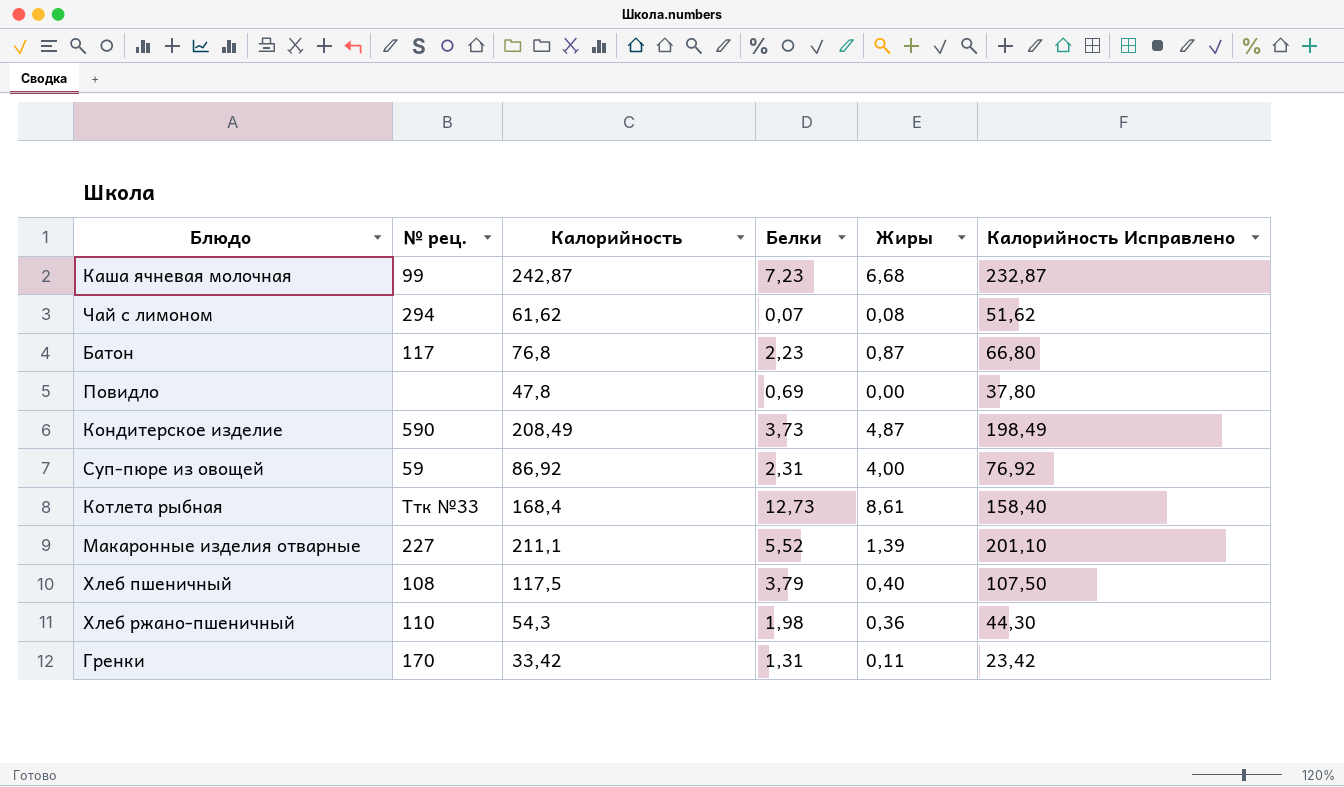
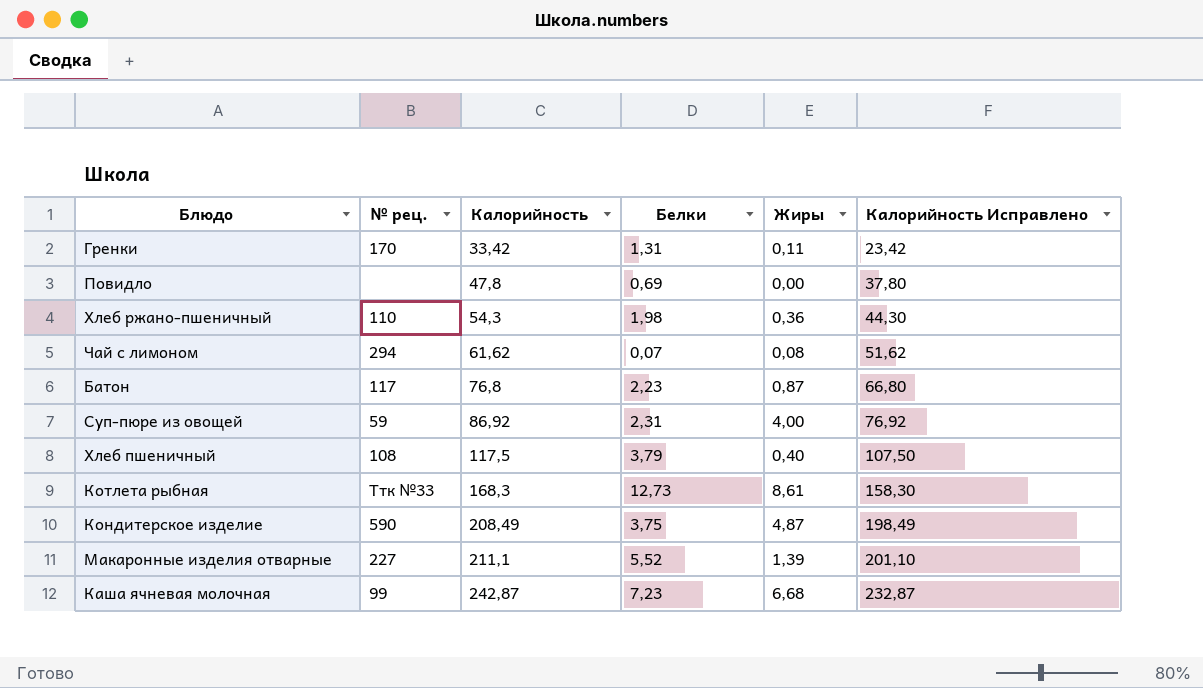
row order: none -> Калорийность ascending
Котлета рыбная | Калорийность: 168,4 -> 168,3
Котлета рыбная | Калорийность Исправлено: 158,40 -> 158,30
Кондитерское изделие | Белки: 3,73 -> 3,75

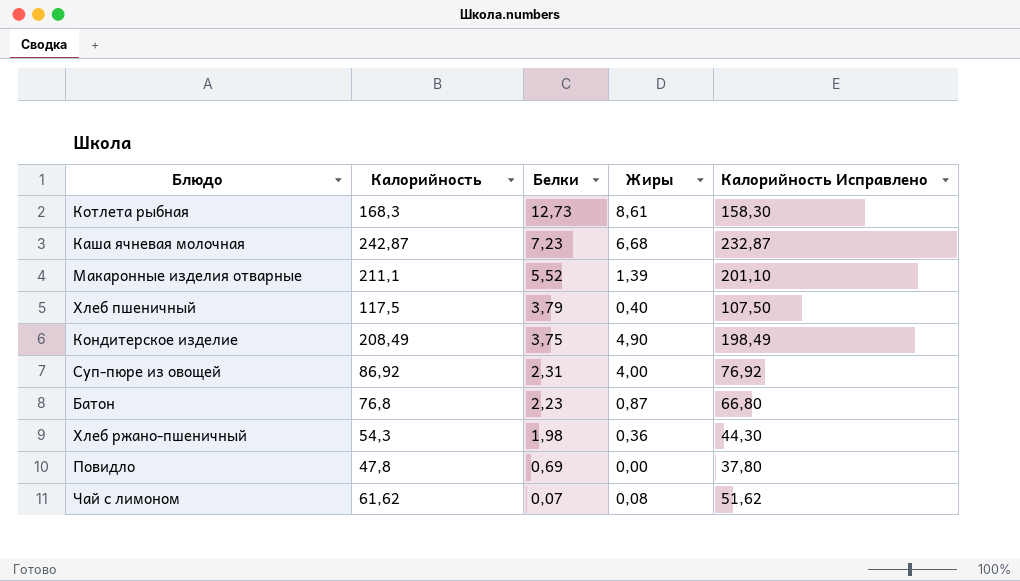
row order: Калорийность ascending -> Белки descending
column № рец. | position: 2 -> none
row Гренки: 170 | 33,42 | 1,31 | 0,11 | 23,42 -> none
Кондитерское изделие | Жиры: 4,87 -> 4,90

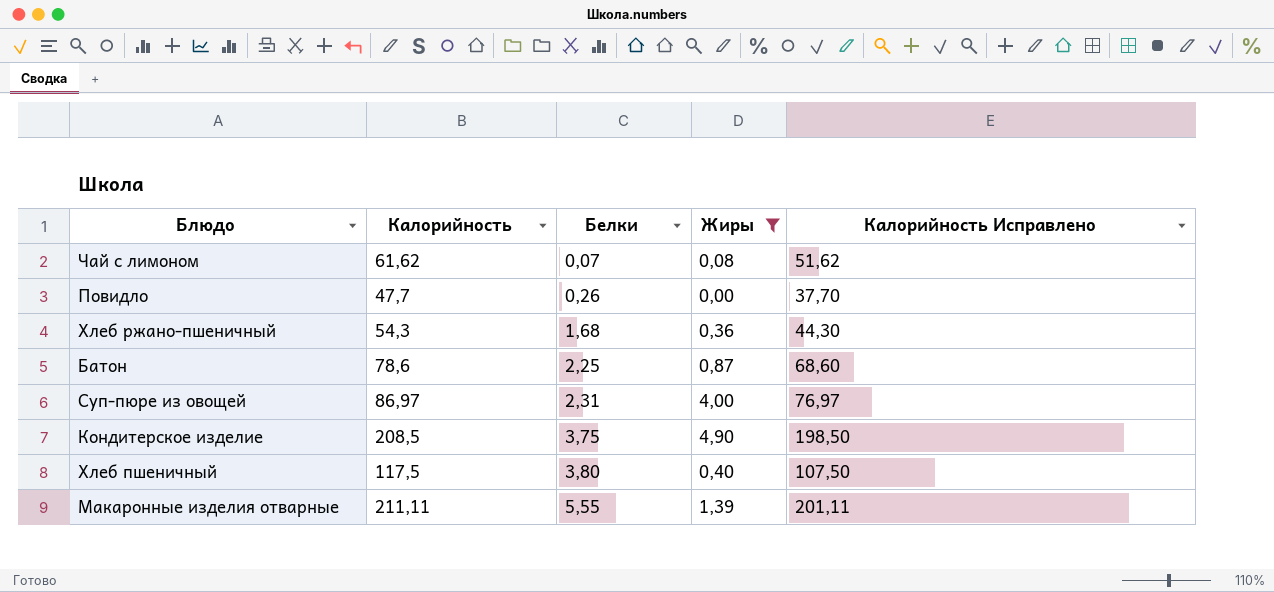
filter: none -> Жиры <= 4,90
row order: Белки descending -> Белки ascending
Повидло | Калорийность: 47,8 -> 47,7
Повидло | Белки: 0,69 -> 0,26
Повидло | Калорийность Исправлено: 37,80 -> 37,70
Хлеб ржано-пшеничный | Белки: 1,98 -> 1,68
Батон | Калорийность: 76,8 -> 78,6
Батон | Белки: 2,23 -> 2,25
Батон | Калорийность Исправлено: 66,80 -> 68,60
Суп-пюре из овощей | Калорийность: 86,92 -> 86,97
Суп-пюре из овощей | Калорийность Исправлено: 76,92 -> 76,97
Кондитерское изделие | Калорийность: 208,49 -> 208,5
Кондитерское изделие | Калорийность Исправлено: 198,49 -> 198,50
Хлеб пшеничный | Белки: 3,79 -> 3,80
Макаронные изделия отварные | Калорийность: 211,1 -> 211,11
Макаронные изделия отварные | Белки: 5,52 -> 5,55
Макаронные изделия отварные | Калорийность Исправлено: 201,10 -> 201,11

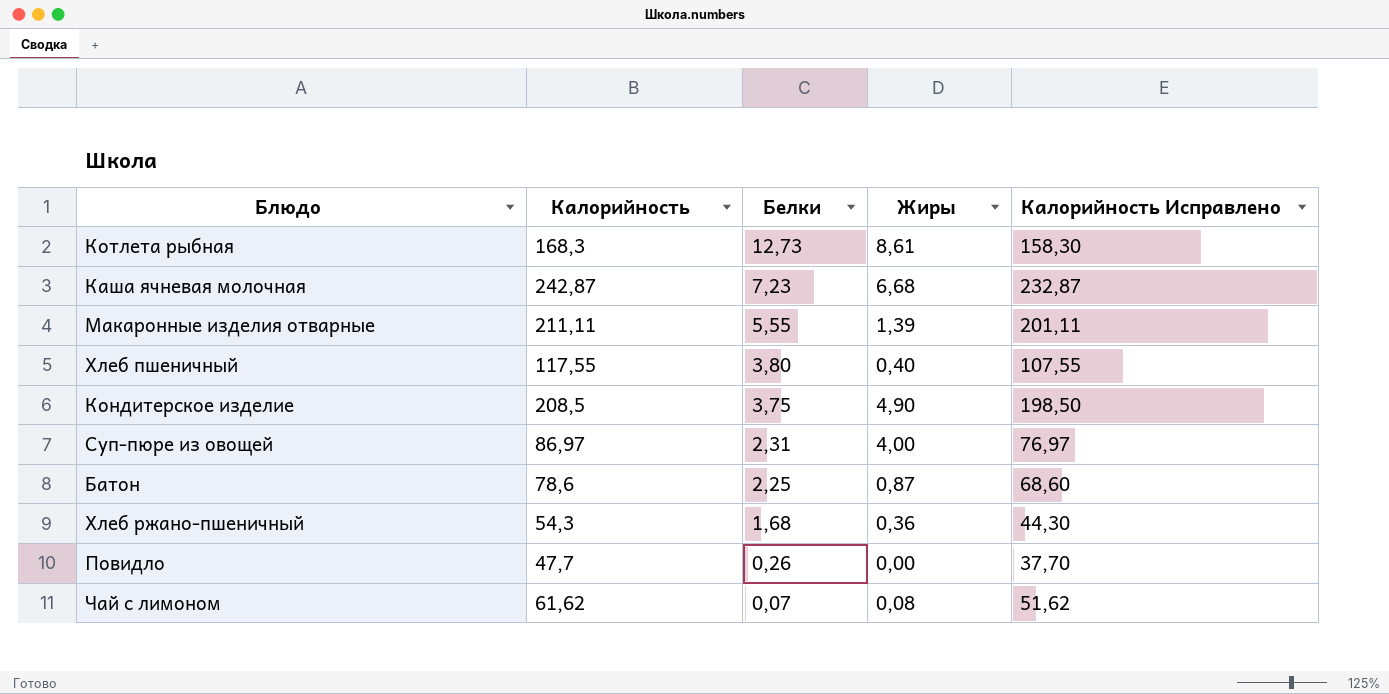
filter: Жиры <= 4,90 -> none
row order: Белки ascending -> Белки descending
Хлеб пшеничный | Калорийность: 117,5 -> 117,55
Хлеб пшеничный | Калорийность Исправлено: 107,50 -> 107,55

